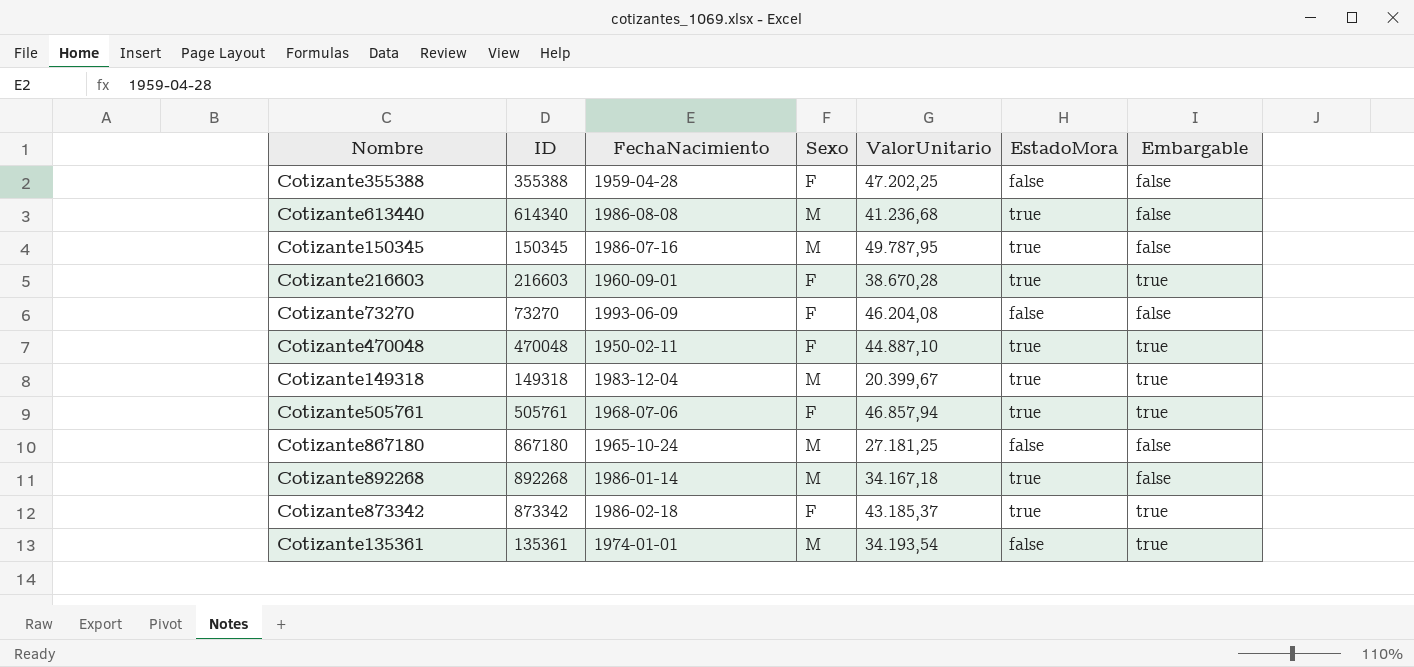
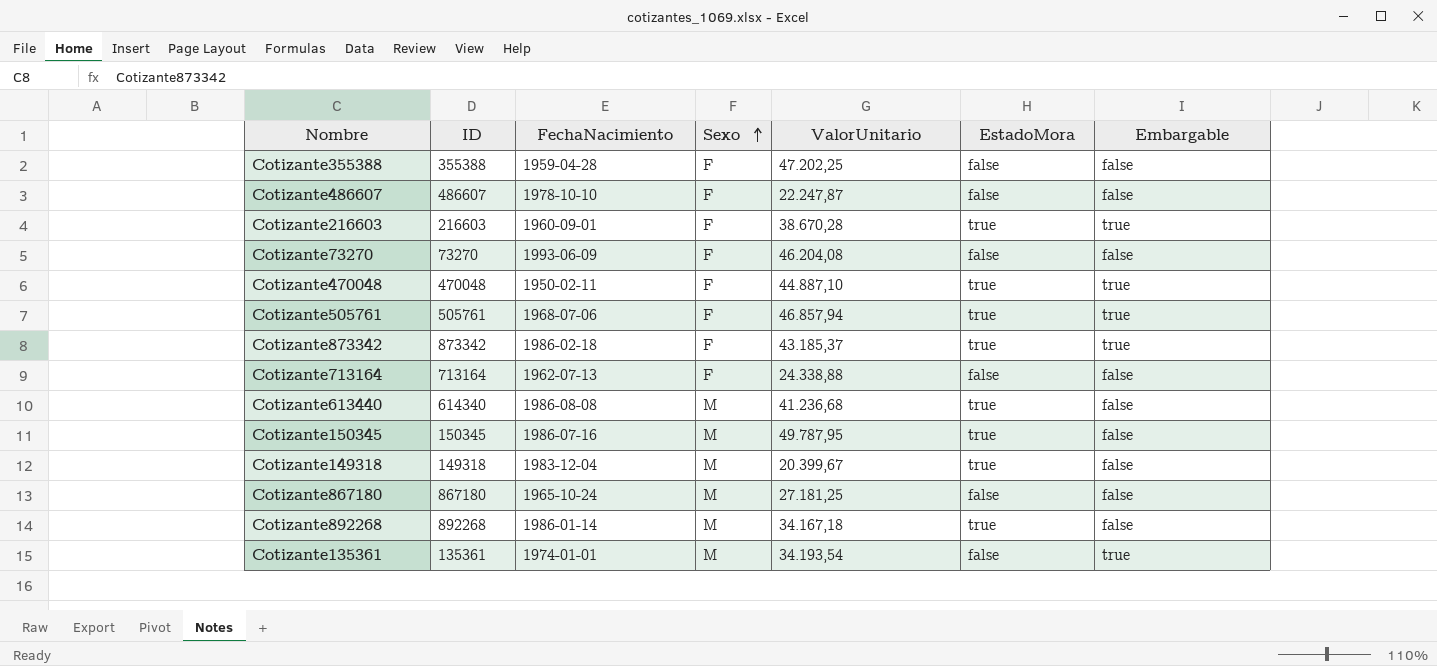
row order: none -> Sexo ascending
row Cotizante486607: none -> 486607 | 1978-10-10 | F | 22.247,87 | false | false
row Cotizante713164: none -> 713164 | 1962-07-13 | F | 24.338,88 | false | false
Cotizante149318 | Embargable: true -> false

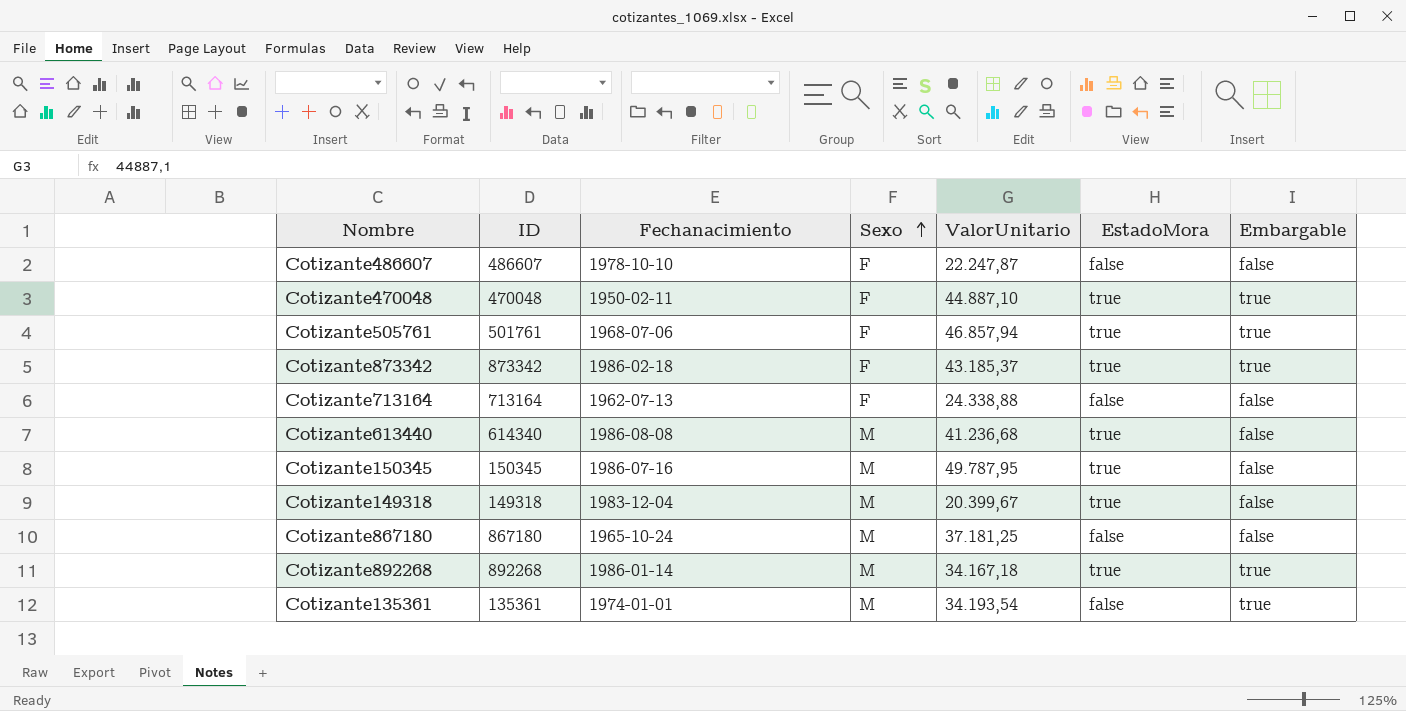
column name: FechaNacimiento -> Fechanacimiento
row Cotizante355388: 355388 | 1959-04-28 | F | 47.202,25 | false | false -> none
row Cotizante216603: 216603 | 1960-09-01 | F | 38.670,28 | true | true -> none
row Cotizante73270: 73270 | 1993-06-09 | F | 46.204,08 | false | false -> none
Cotizante505761 | ID: 505761 -> 501761
Cotizante867180 | ValorUnitario: 27.181,25 -> 37.181,25
Cotizante892268 | Embargable: false -> true

